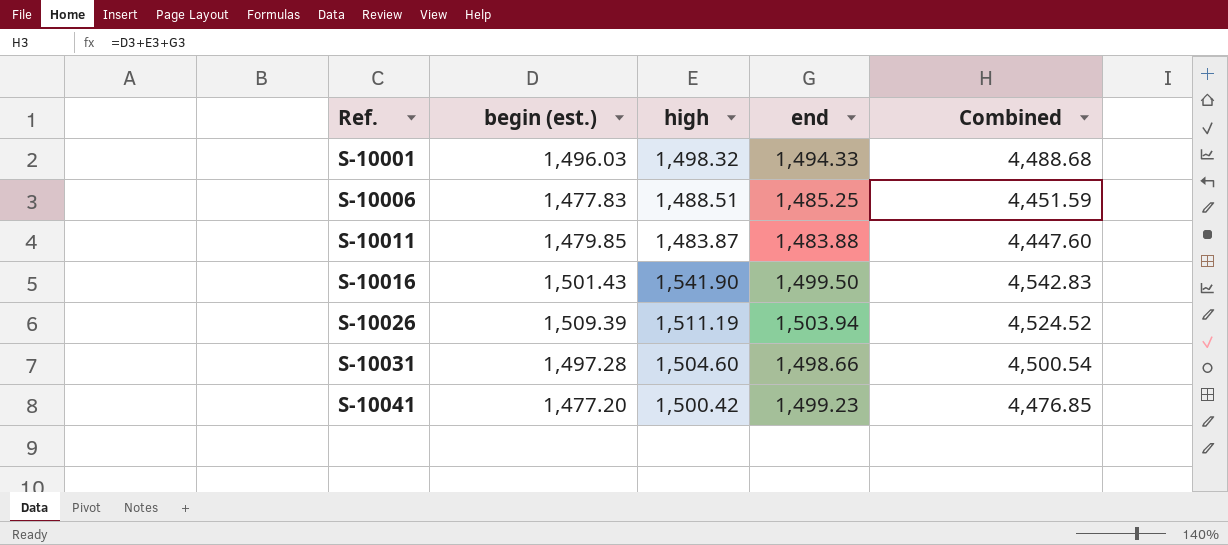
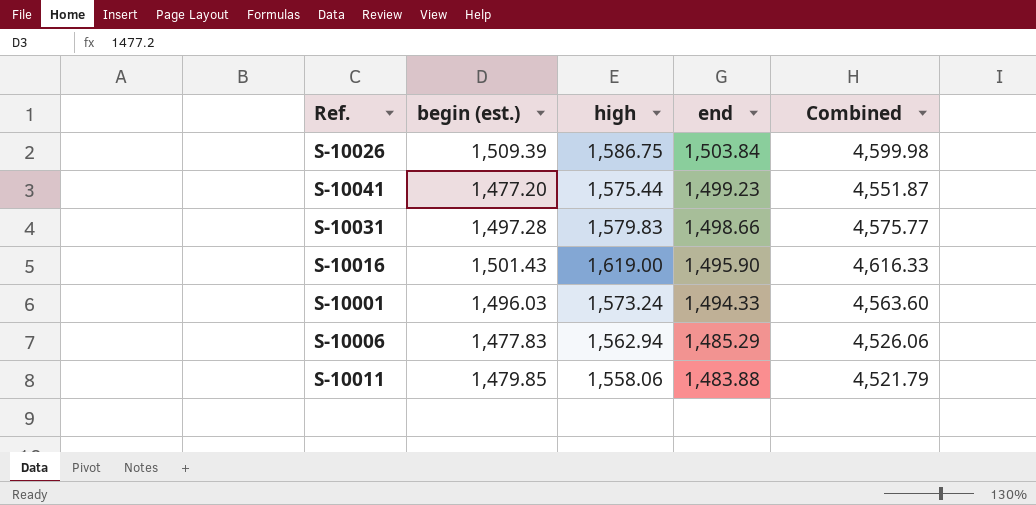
row order: Ref. ascending -> end descending
S-10026 | high: 1,511.19 -> 1,586.75
S-10026 | end: 1,503.94 -> 1,503.84
S-10026 | Combined: 4,524.52 -> 4,599.98
S-10041 | high: 1,500.42 -> 1,575.44
S-10041 | Combined: 4,476.85 -> 4,551.87
S-10031 | high: 1,504.60 -> 1,579.83
S-10031 | Combined: 4,500.54 -> 4,575.77
S-10016 | high: 1,541.90 -> 1,619.00
S-10016 | end: 1,499.50 -> 1,495.90
S-10016 | Combined: 4,542.83 -> 4,616.33
S-10001 | high: 1,498.32 -> 1,573.24
S-10001 | Combined: 4,488.68 -> 4,563.60
S-10006 | high: 1,488.51 -> 1,562.94
S-10006 | end: 1,485.25 -> 1,485.29
S-10006 | Combined: 4,451.59 -> 4,526.06
S-10011 | high: 1,483.87 -> 1,558.06
S-10011 | Combined: 4,447.60 -> 4,521.79

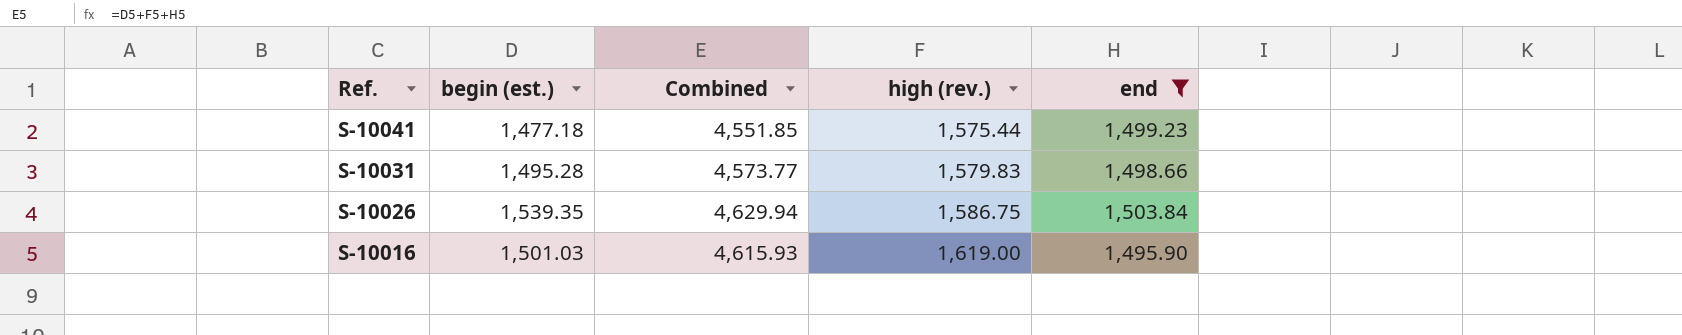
filter: none -> end >= 1,495.90
row order: end descending -> Ref. descending
column Combined | position: 5 -> 3
column name: high -> high (rev.)
S-10041 | begin (est.): 1,477.20 -> 1,477.18
S-10041 | Combined: 4,551.87 -> 4,551.85
S-10031 | begin (est.): 1,497.28 -> 1,495.28
S-10031 | Combined: 4,575.77 -> 4,573.77
S-10026 | begin (est.): 1,509.39 -> 1,539.35
S-10026 | Combined: 4,599.98 -> 4,629.94
S-10016 | begin (est.): 1,501.43 -> 1,501.03
S-10016 | Combined: 4,616.33 -> 4,615.93

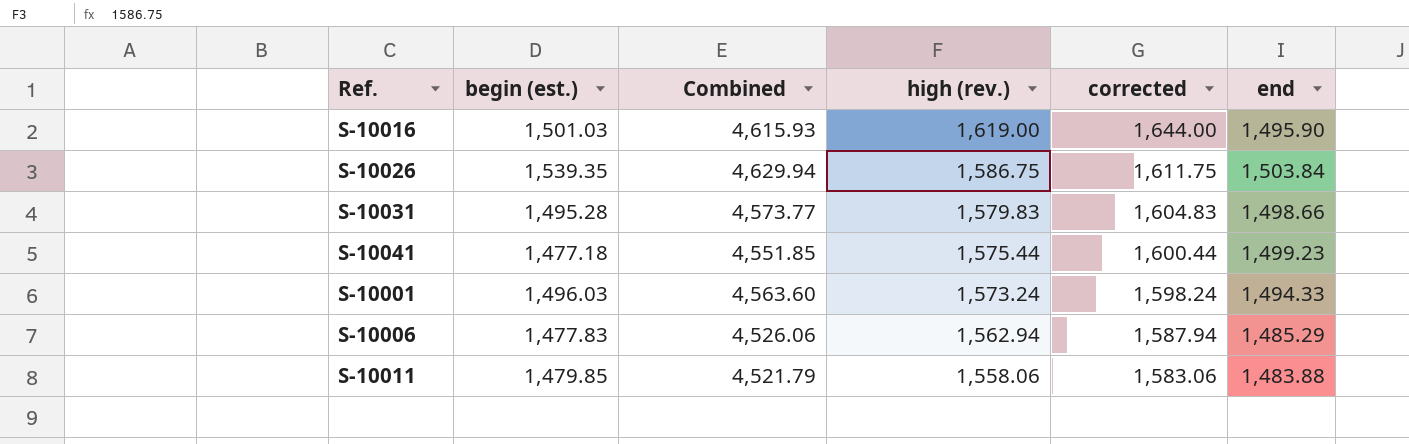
filter: end >= 1,495.90 -> none
row order: Ref. descending -> high (rev.) descending
column corrected | formula: none -> [high (rev.)] + 25

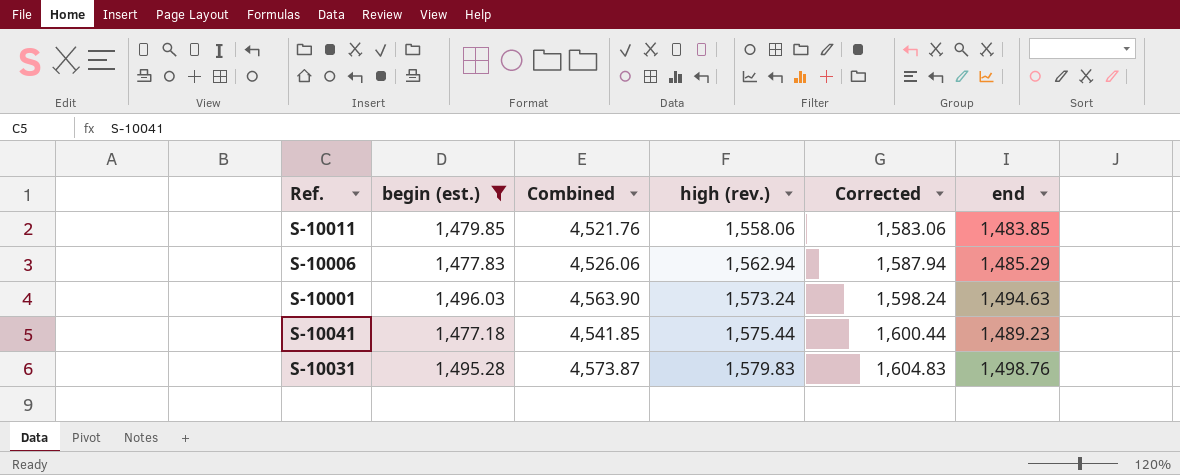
filter: none -> begin (est.) <= 1,496.03
row order: high (rev.) descending -> high (rev.) ascending
column name: corrected -> Corrected
S-10011 | Combined: 4,521.79 -> 4,521.76
S-10011 | end: 1,483.88 -> 1,483.85
S-10001 | Combined: 4,563.60 -> 4,563.90
S-10001 | end: 1,494.33 -> 1,494.63
S-10041 | Combined: 4,551.85 -> 4,541.85
S-10041 | end: 1,499.23 -> 1,489.23
S-10031 | Combined: 4,573.77 -> 4,573.87
S-10031 | end: 1,498.66 -> 1,498.76

